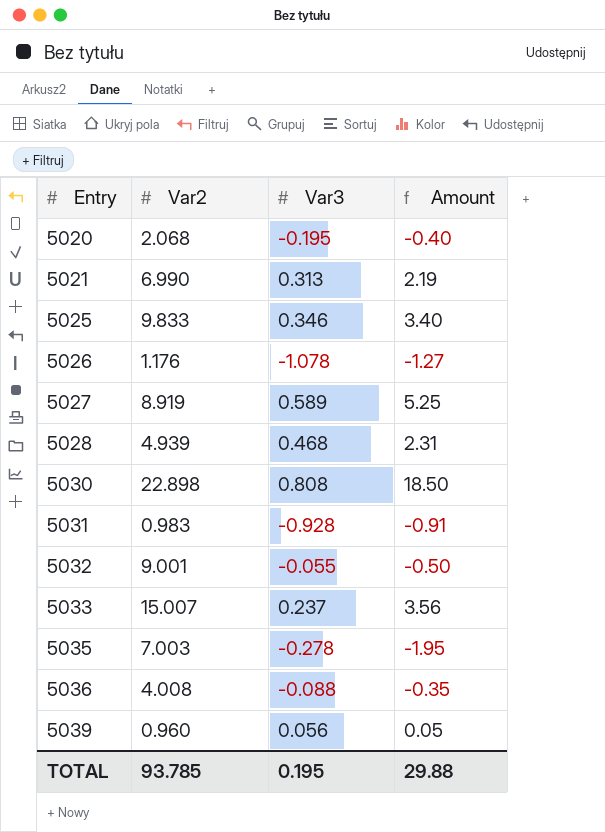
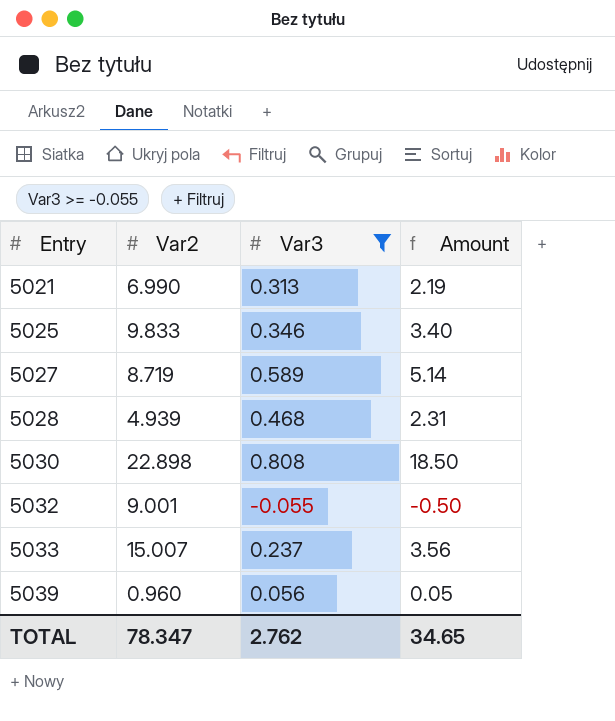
filter: none -> Var3 >= -0.055
5027 | Var2: 8.919 -> 8.719
5027 | Amount: 5.25 -> 5.14
TOTAL | Var2: 93.785 -> 78.347
TOTAL | Var3: 0.195 -> 2.762
TOTAL | Amount: 29.88 -> 34.65

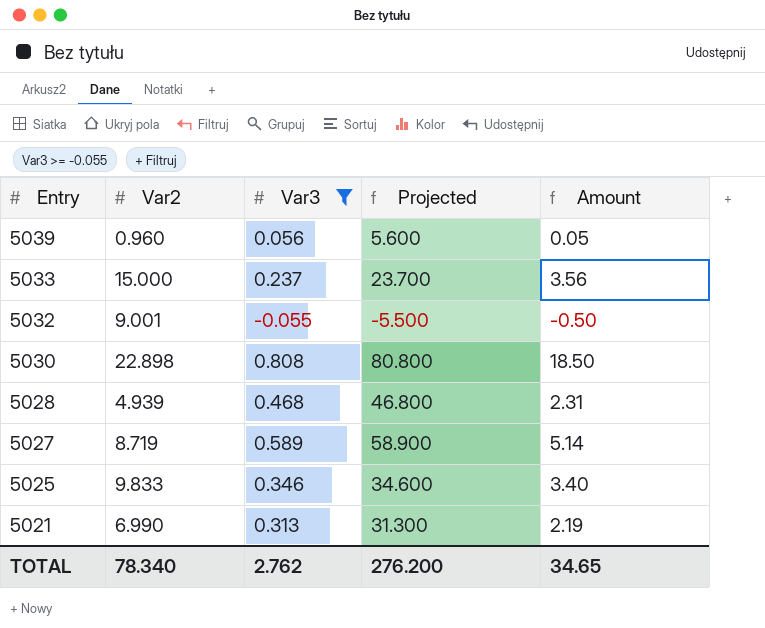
row order: Entry ascending -> Entry descending
column Projected | formula: none -> [Var3] * 100
5033 | Var2: 15.007 -> 15.000
TOTAL | Var2: 78.347 -> 78.340

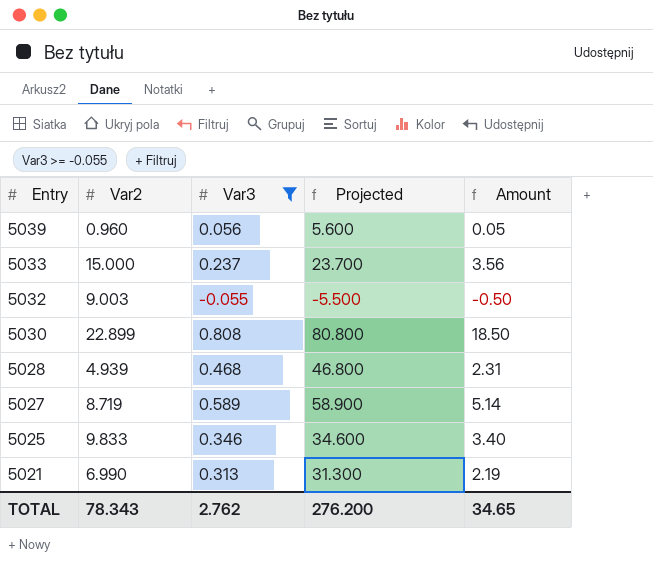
5032 | Var2: 9.001 -> 9.003
5030 | Var2: 22.898 -> 22.899
TOTAL | Var2: 78.340 -> 78.343

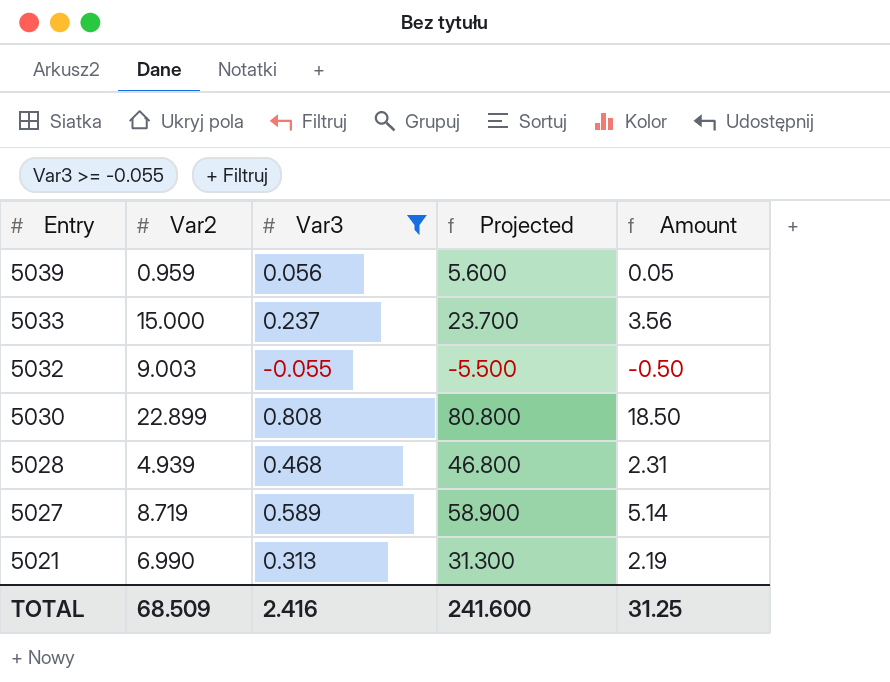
row 5025: 9.833 | 0.346 | 34.600 | 3.40 -> none
5039 | Var2: 0.960 -> 0.959
TOTAL | Var2: 78.343 -> 68.509
TOTAL | Var3: 2.762 -> 2.416
TOTAL | Projected: 276.200 -> 241.600
TOTAL | Amount: 34.65 -> 31.25

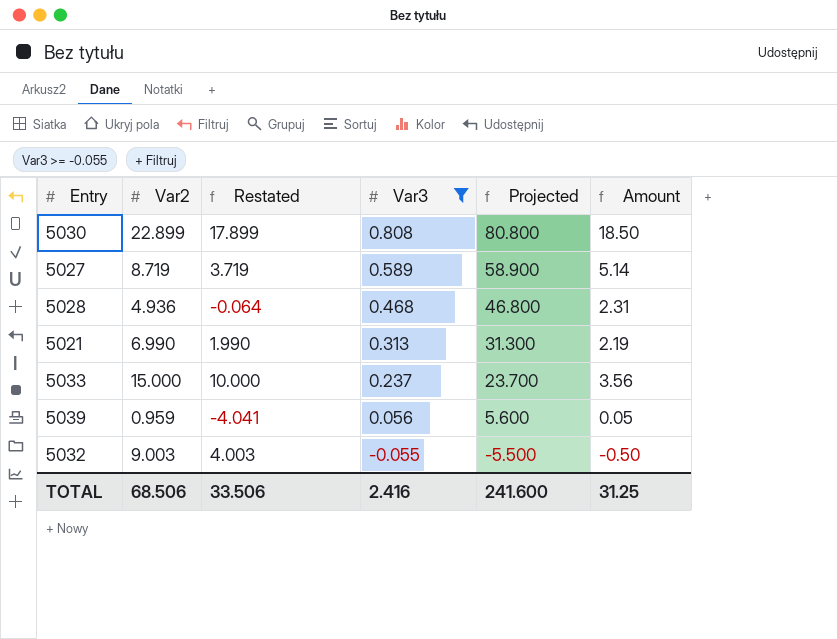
row order: Entry descending -> Var3 descending
column Restated | formula: none -> [Var2] - 5
5028 | Var2: 4.939 -> 4.936
TOTAL | Var2: 68.509 -> 68.506

